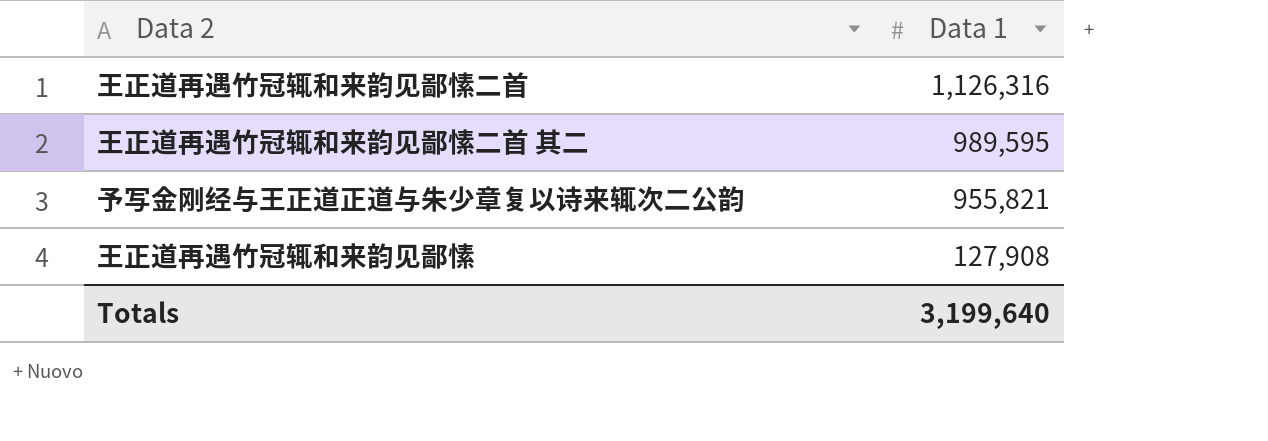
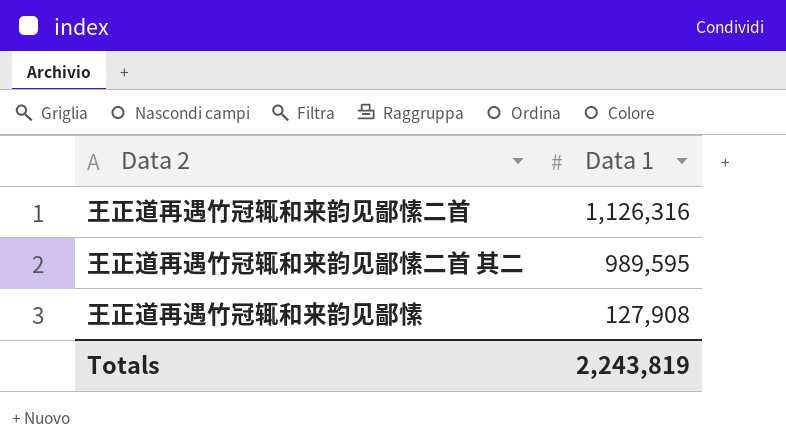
row 予写金刚经与王正道正道与朱少章复以诗来辄次二公韵: 955,821 -> none
Totals | Data 1: 3,199,640 -> 2,243,819

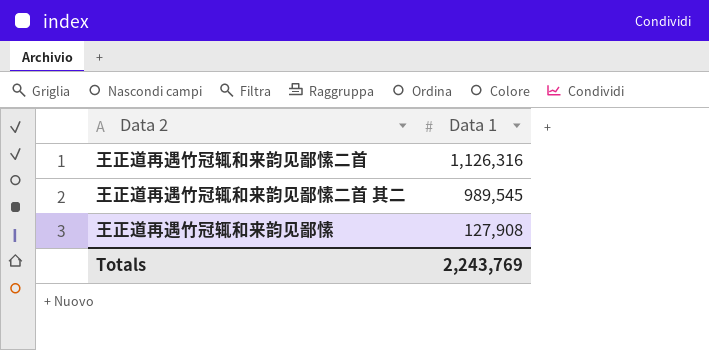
王正道再遇竹冠辄和来韵见鄙愫二首 其二 | Data 1: 989,595 -> 989,545
Totals | Data 1: 2,243,819 -> 2,243,769

